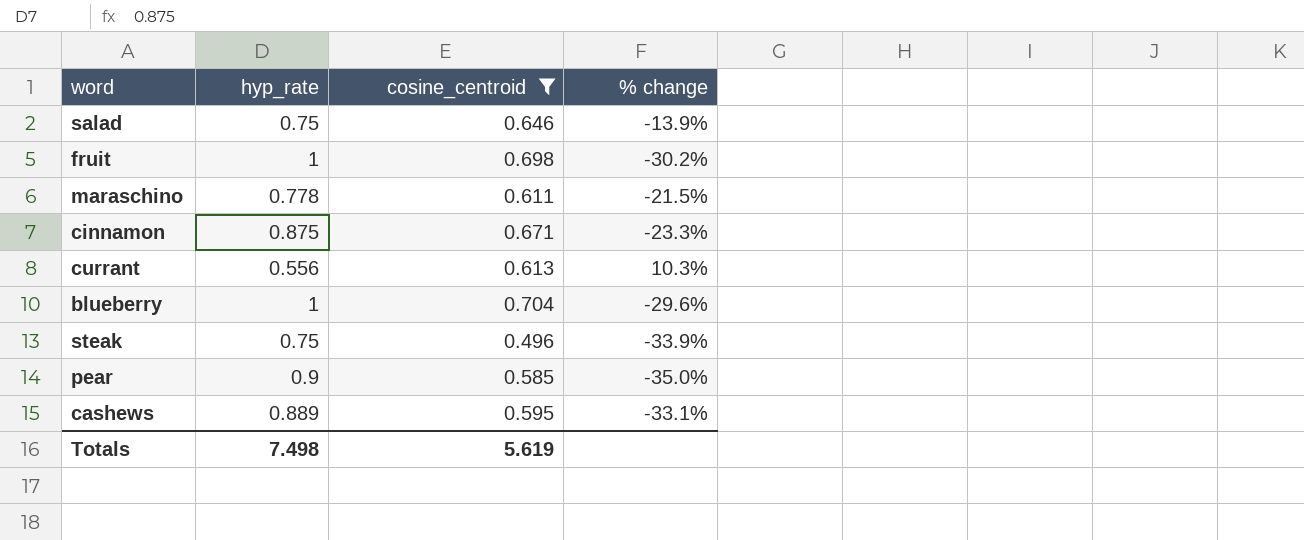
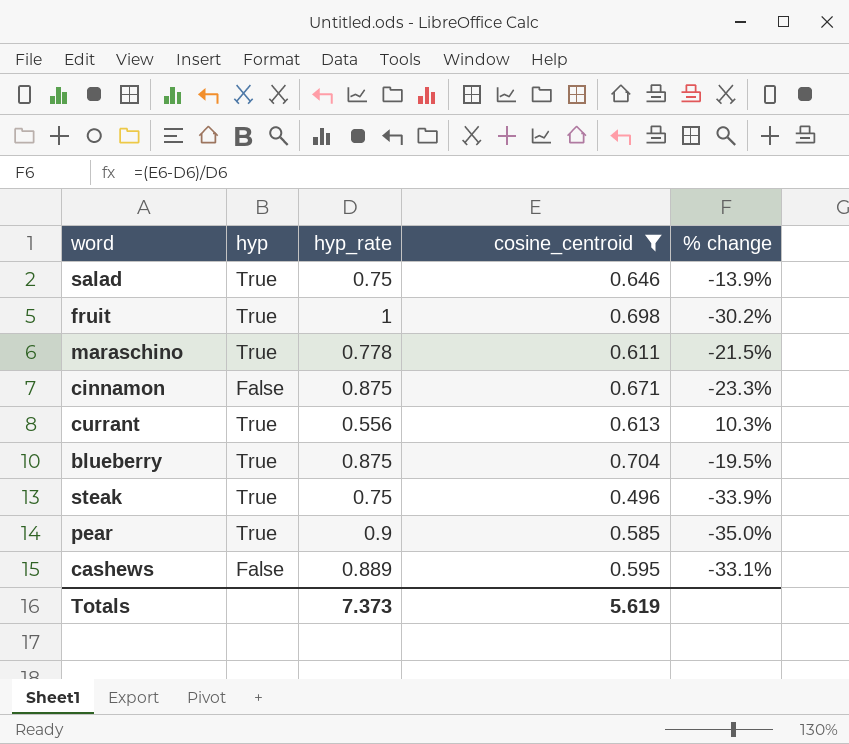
column hyp | position: none -> 2
blueberry | hyp_rate: 1 -> 0.875
blueberry | % change: -29.6% -> -19.5%
Totals | hyp_rate: 7.498 -> 7.373

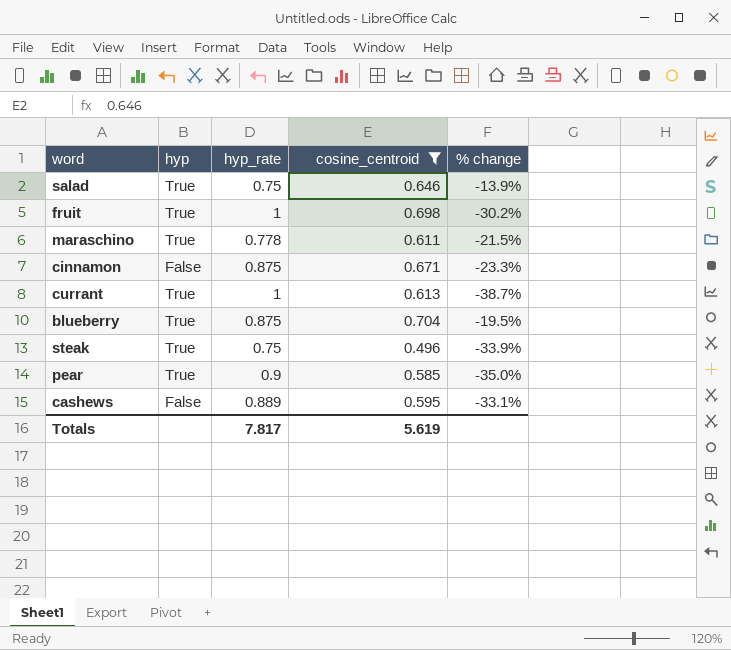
currant | hyp_rate: 0.556 -> 1
currant | % change: 10.3% -> -38.7%
Totals | hyp_rate: 7.373 -> 7.817

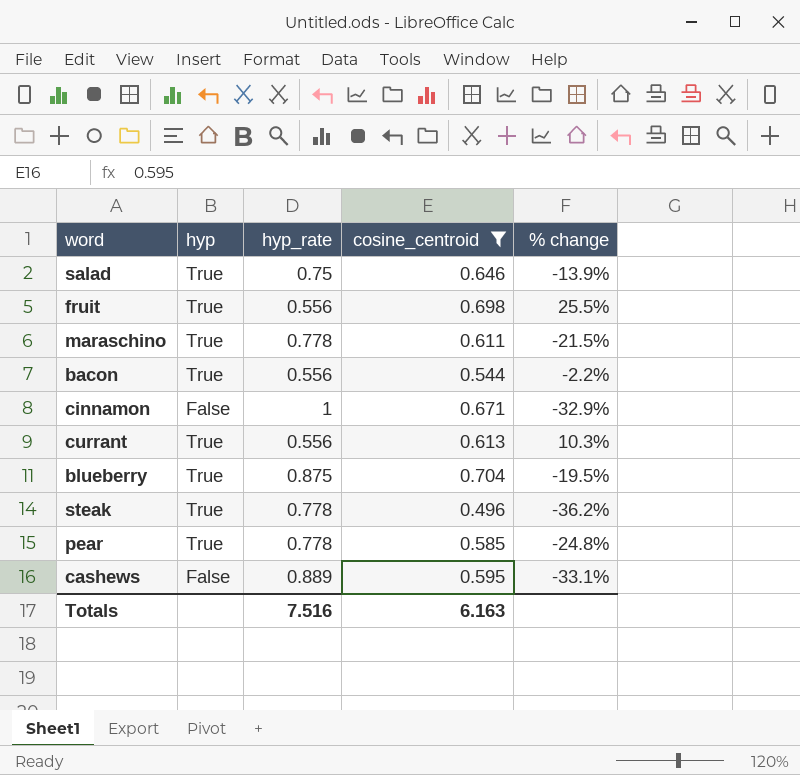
fruit | hyp_rate: 1 -> 0.556
fruit | % change: -30.2% -> 25.5%
row bacon: none -> True | 0.556 | 0.544 | -2.2%
cinnamon | hyp_rate: 0.875 -> 1
cinnamon | % change: -23.3% -> -32.9%
currant | hyp_rate: 1 -> 0.556
currant | % change: -38.7% -> 10.3%
steak | hyp_rate: 0.75 -> 0.778
steak | % change: -33.9% -> -36.2%
pear | hyp_rate: 0.9 -> 0.778
pear | % change: -35.0% -> -24.8%
Totals | hyp_rate: 7.817 -> 7.516
Totals | cosine_centroid: 5.619 -> 6.163

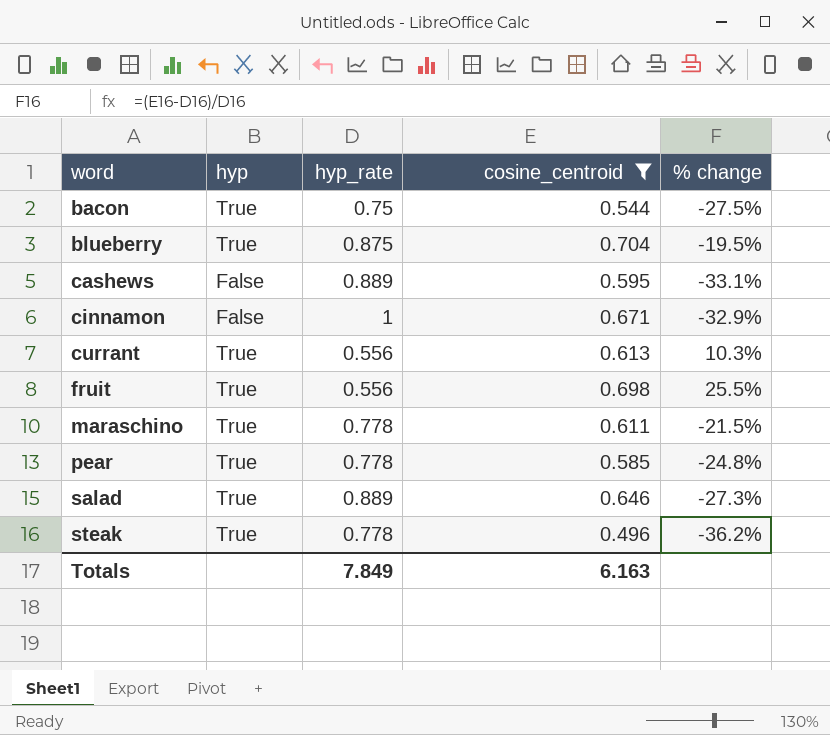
row order: none -> word ascending
bacon | hyp_rate: 0.556 -> 0.75
bacon | % change: -2.2% -> -27.5%
salad | hyp_rate: 0.75 -> 0.889
salad | % change: -13.9% -> -27.3%
Totals | hyp_rate: 7.516 -> 7.849

